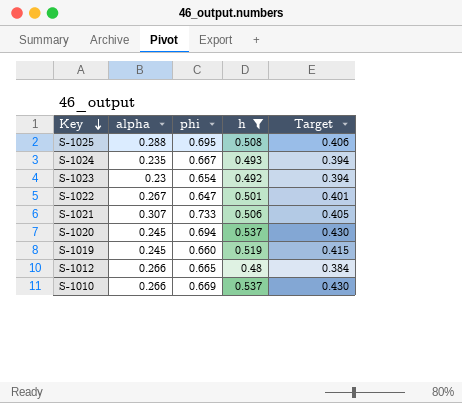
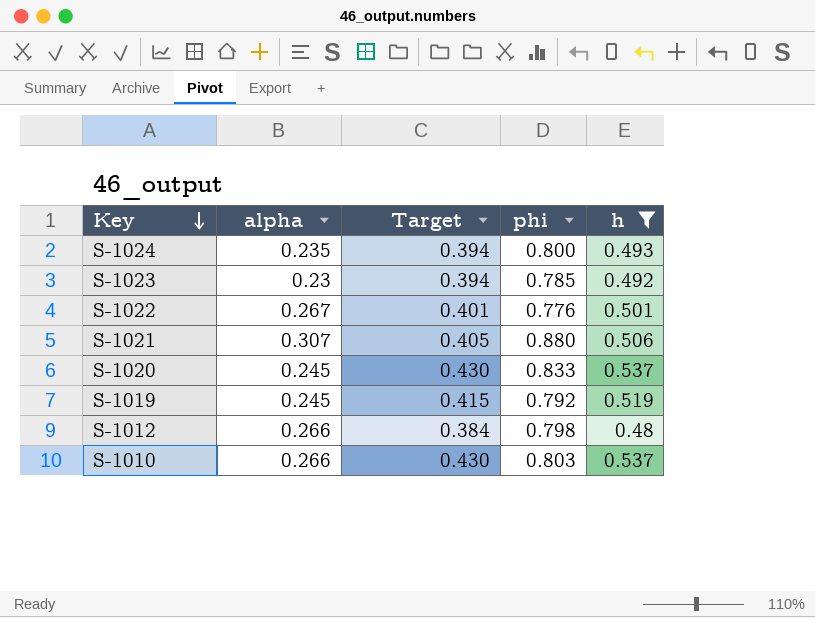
column Target | position: 5 -> 3
row S-1025: 0.288 | 0.695 | 0.508 | 0.406 -> none
S-1024 | phi: 0.667 -> 0.800
S-1023 | phi: 0.654 -> 0.785
S-1022 | phi: 0.647 -> 0.776
S-1021 | phi: 0.733 -> 0.880
S-1020 | phi: 0.694 -> 0.833
S-1019 | phi: 0.660 -> 0.792
S-1012 | phi: 0.665 -> 0.798
S-1010 | phi: 0.669 -> 0.803

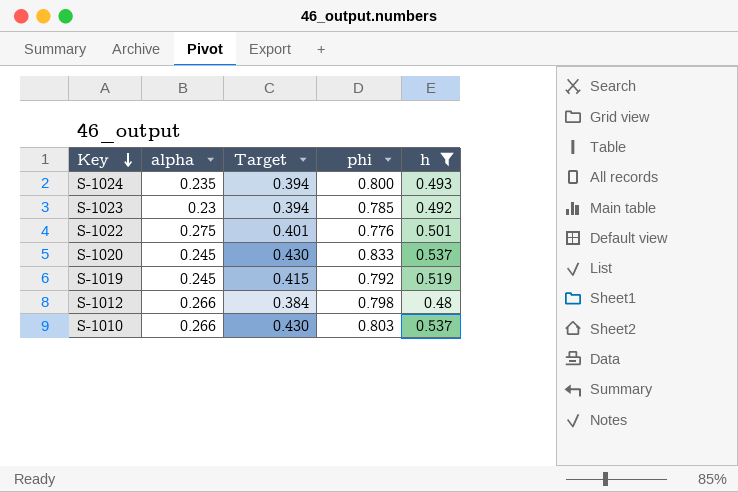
row S-1021: 0.307 | 0.405 | 0.880 | 0.506 -> none
S-1022 | alpha: 0.267 -> 0.275

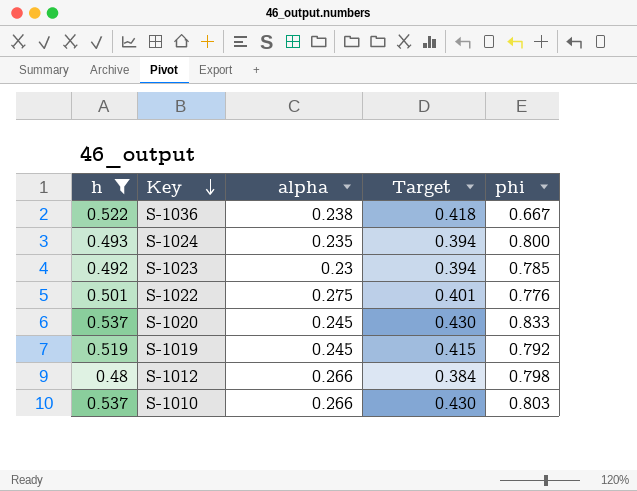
column h | position: 5 -> 1
row S-1036: none -> 0.522 | 0.238 | 0.418 | 0.667

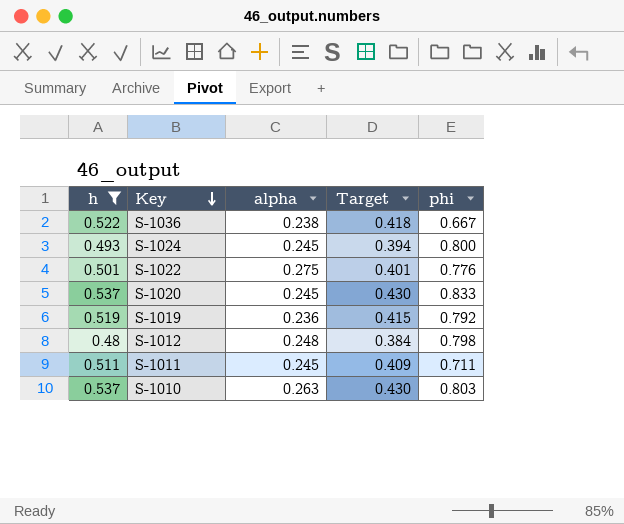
row S-1023: 0.492 | 0.23 | 0.394 | 0.785 -> none
S-1024 | alpha: 0.235 -> 0.245
S-1019 | alpha: 0.245 -> 0.236
S-1012 | alpha: 0.266 -> 0.248
row S-1011: none -> 0.511 | 0.245 | 0.409 | 0.711
S-1010 | alpha: 0.266 -> 0.263

